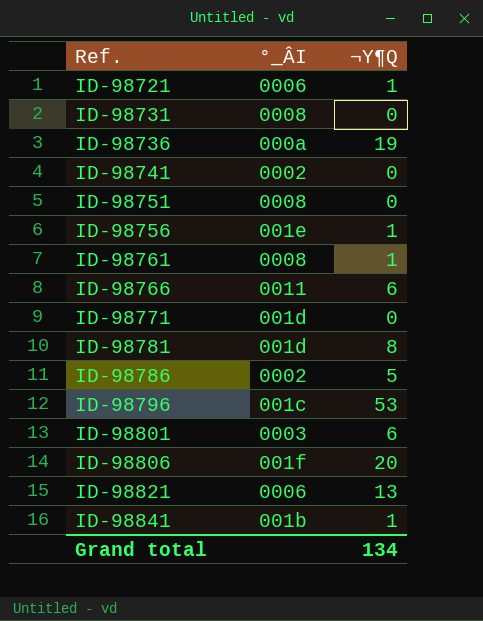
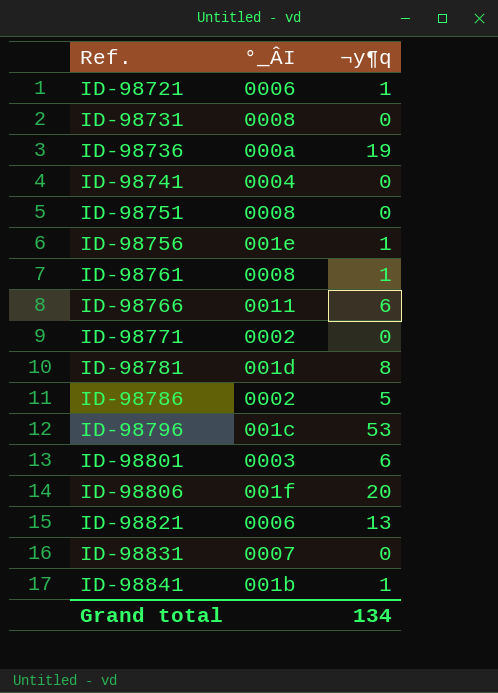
column name: ¬Y¶Q -> ¬y¶q
ID-98741 | °_ÂI: 0002 -> 0004
ID-98771 | °_ÂI: 001d -> 0002
row ID-98831: none -> 0007 | 0

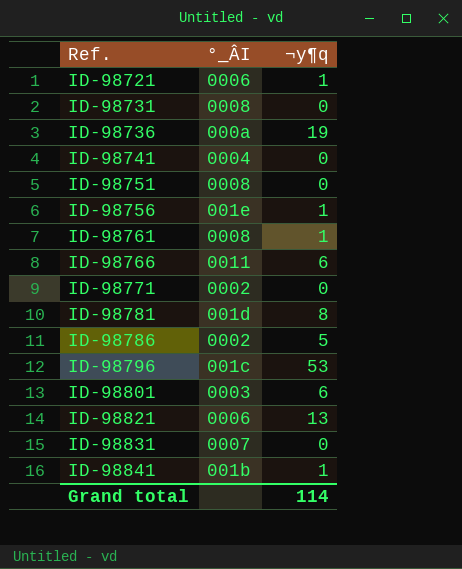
row ID-98806: 001f | 20 -> none
Grand total | ¬y¶q: 134 -> 114

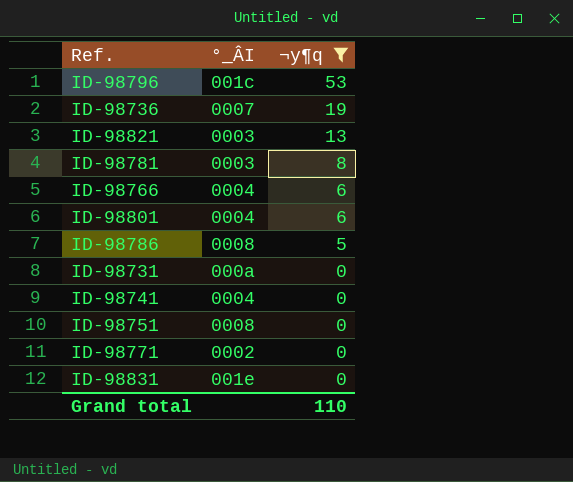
filter: none -> ¬y¶q != 1
row order: Ref. ascending -> ¬y¶q descending
ID-98736 | °_ÂI: 000a -> 0007
ID-98821 | °_ÂI: 0006 -> 0003
ID-98781 | °_ÂI: 001d -> 0003
ID-98766 | °_ÂI: 0011 -> 0004
ID-98801 | °_ÂI: 0003 -> 0004
ID-98786 | °_ÂI: 0002 -> 0008
ID-98731 | °_ÂI: 0008 -> 000a
ID-98831 | °_ÂI: 0007 -> 001e
Grand total | ¬y¶q: 114 -> 110

